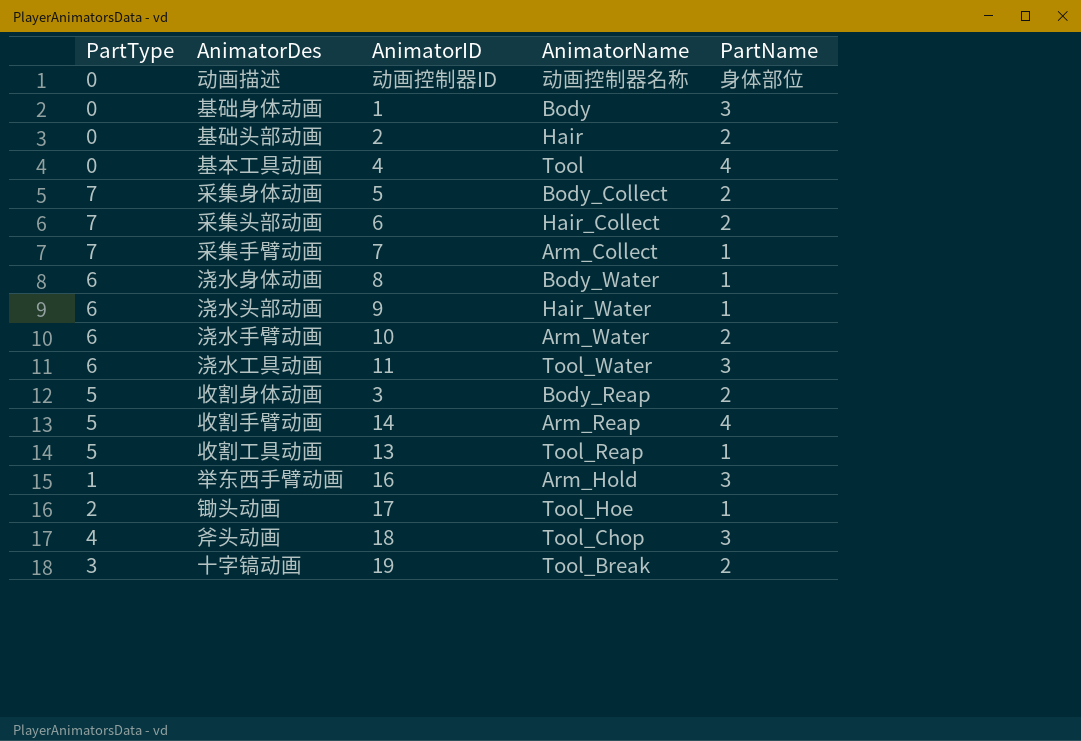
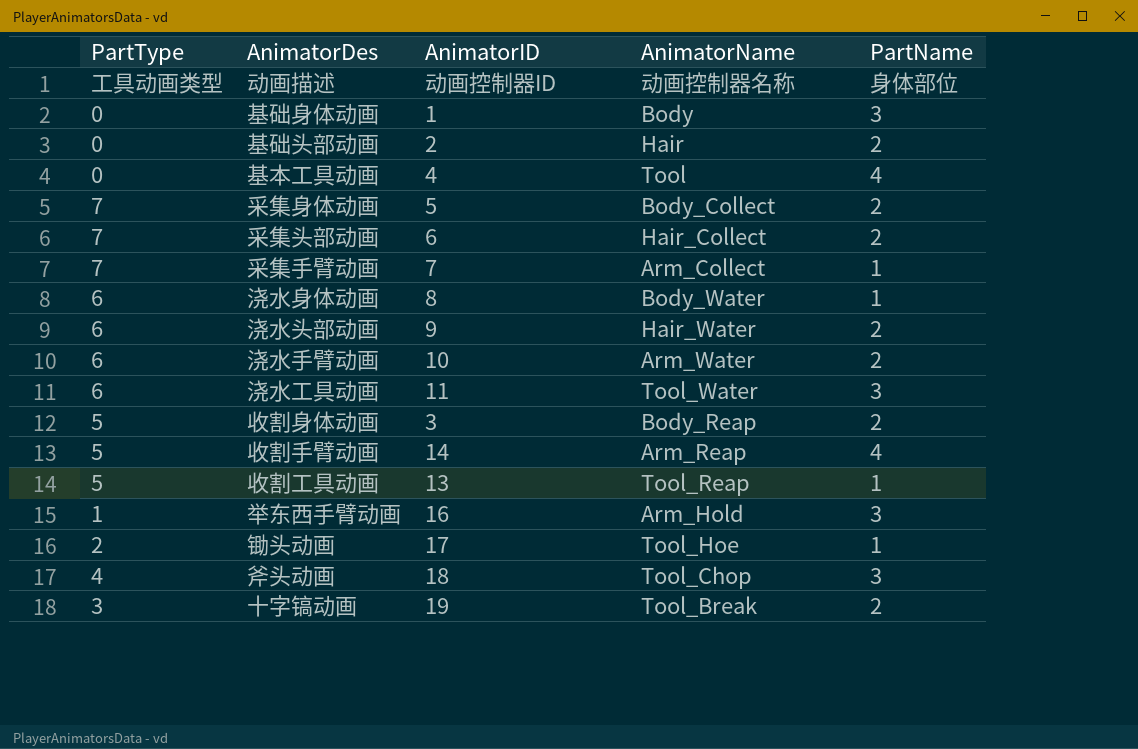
动画描述 | PartType: 0 -> 工具动画类型
浇水头部动画 | PartName: 1 -> 2

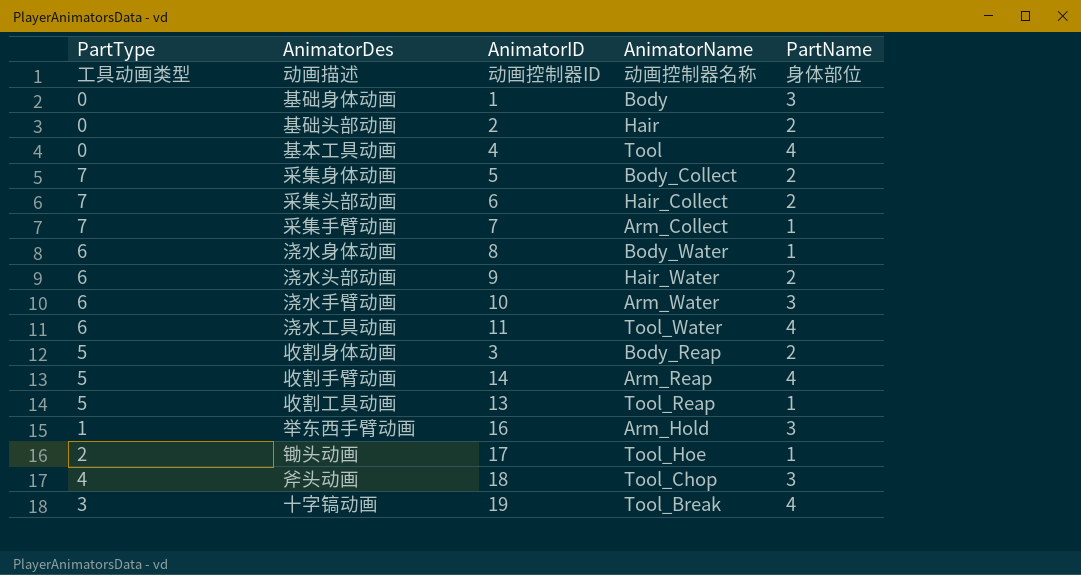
浇水手臂动画 | PartName: 2 -> 3
浇水工具动画 | PartName: 3 -> 4
十字镐动画 | PartName: 2 -> 4

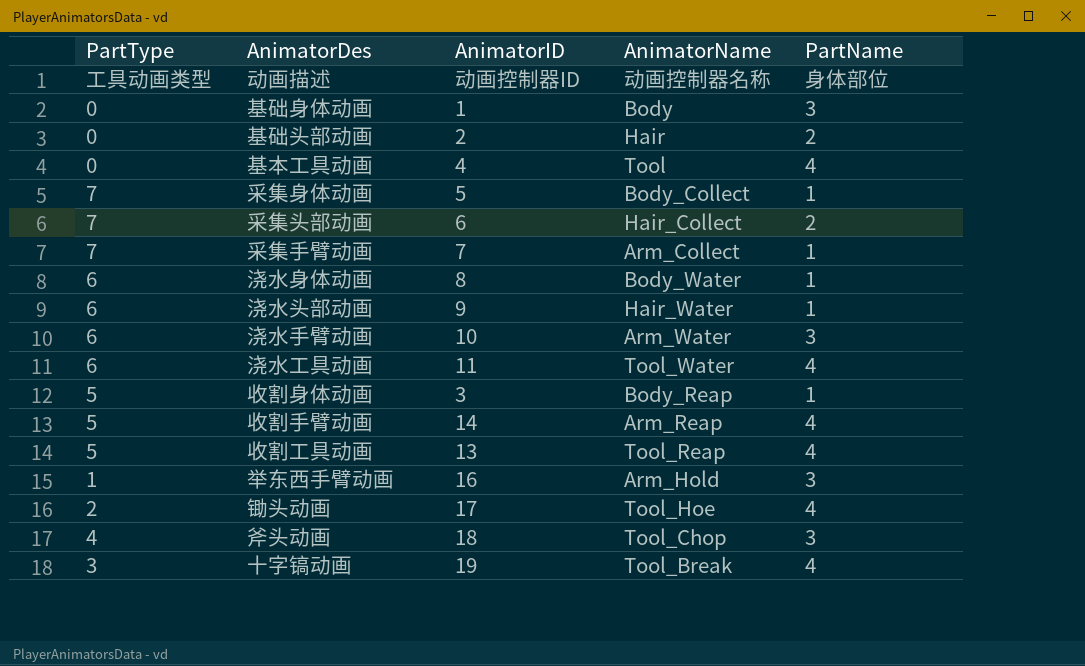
采集身体动画 | PartName: 2 -> 1
浇水头部动画 | PartName: 2 -> 1
收割身体动画 | PartName: 2 -> 1
收割工具动画 | PartName: 1 -> 4
锄头动画 | PartName: 1 -> 4

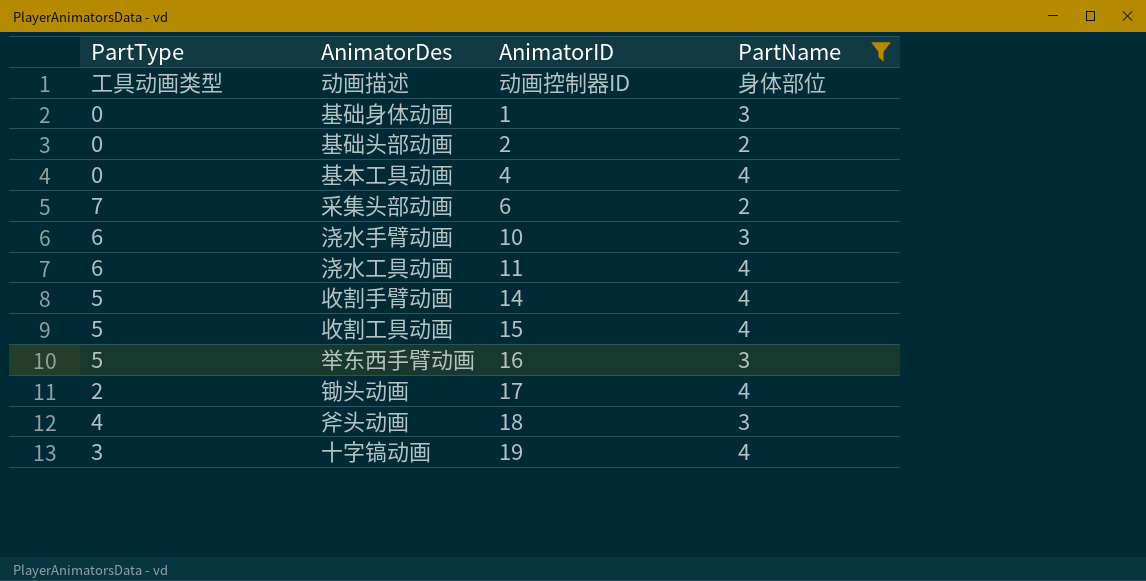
filter: none -> PartName != 1
column AnimatorName | position: 4 -> none
收割工具动画 | AnimatorID: 13 -> 15
举东西手臂动画 | PartType: 1 -> 5

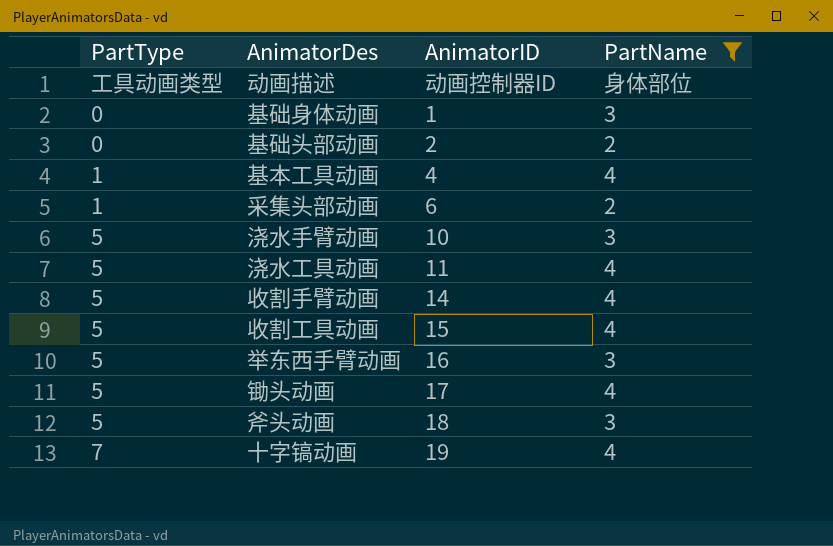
基本工具动画 | PartType: 0 -> 1
采集头部动画 | PartType: 7 -> 1
浇水手臂动画 | PartType: 6 -> 5
浇水工具动画 | PartType: 6 -> 5
锄头动画 | PartType: 2 -> 5
斧头动画 | PartType: 4 -> 5
十字镐动画 | PartType: 3 -> 7

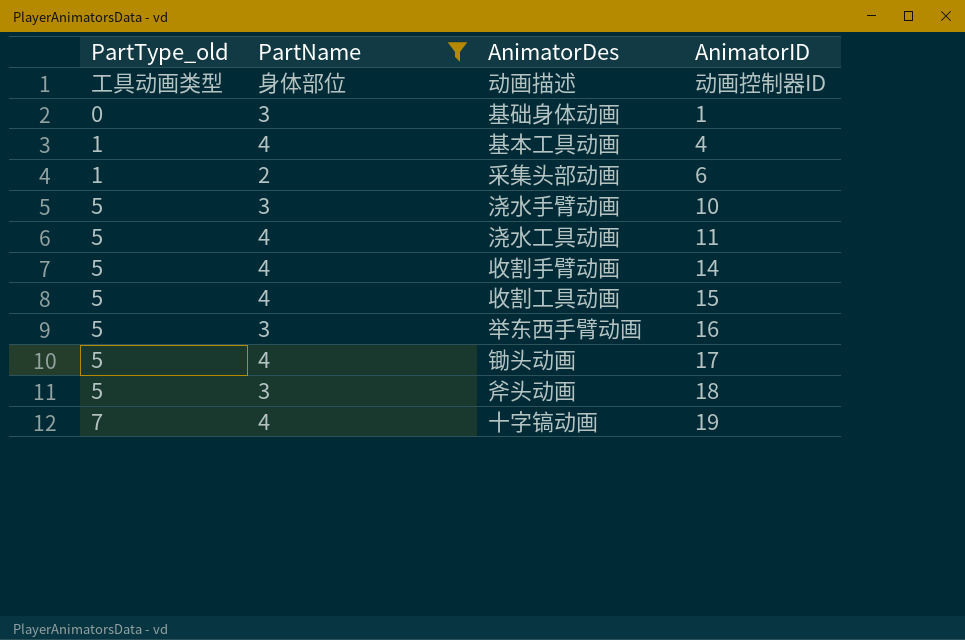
column name: PartType -> PartType_old
column PartName | position: 4 -> 2
row 基础头部动画: 0 | 2 | 2 -> none

